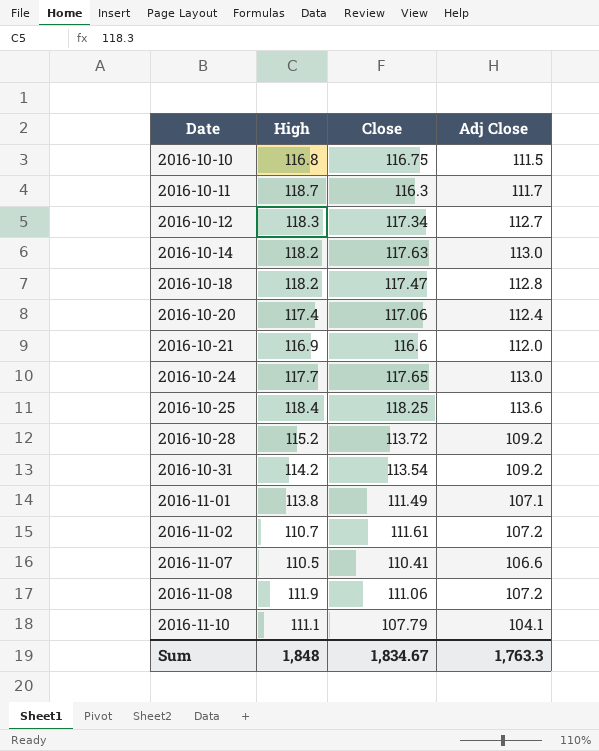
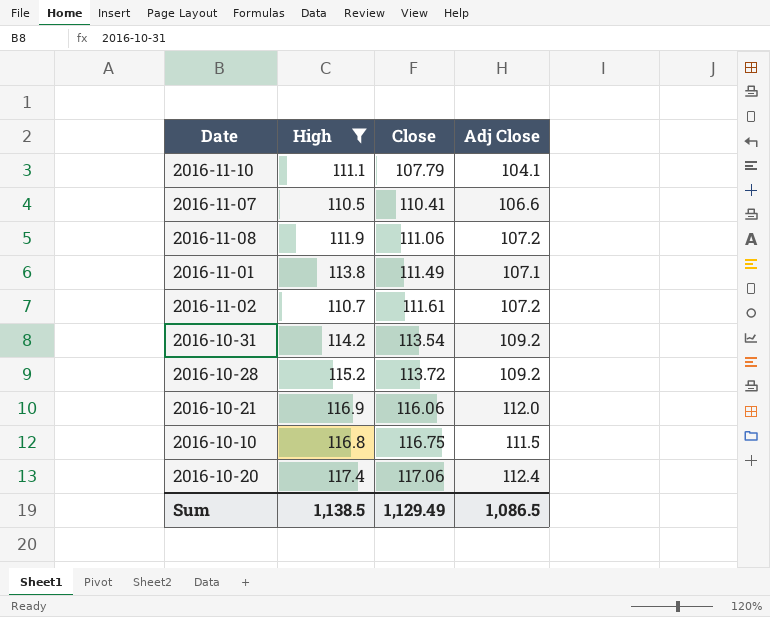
filter: none -> High <= 117.4
row order: Date ascending -> Close ascending
2016-10-21 | Close: 116.6 -> 116.06
Sum | High: 1,848 -> 1,138.5
Sum | Close: 1,834.67 -> 1,129.49
Sum | Adj Close: 1,763.3 -> 1,086.5

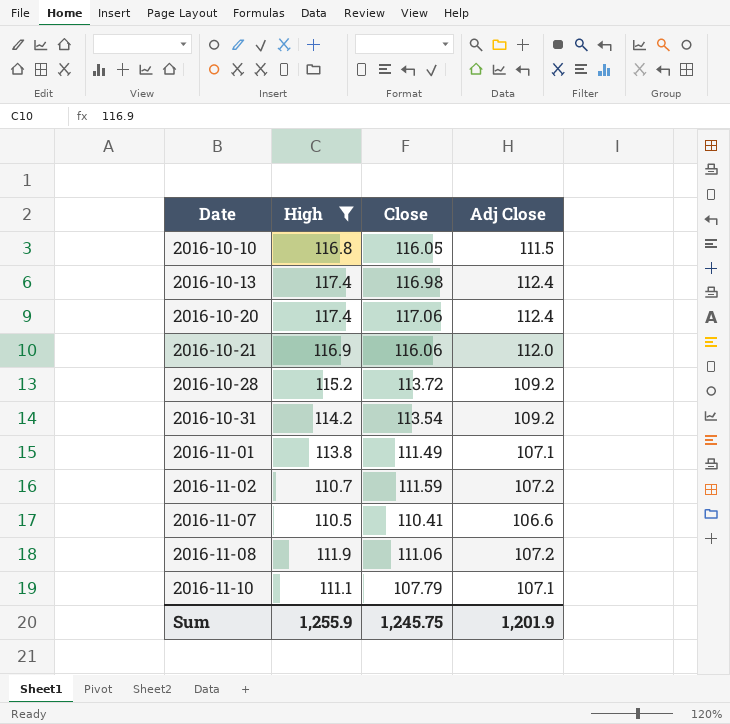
row order: Close ascending -> Date ascending
2016-10-10 | Close: 116.75 -> 116.05
row 2016-10-13: none -> 117.4 | 116.98 | 112.4
2016-11-02 | Close: 111.61 -> 111.59
2016-11-10 | Adj Close: 104.1 -> 107.1
Sum | High: 1,138.5 -> 1,255.9
Sum | Close: 1,129.49 -> 1,245.75
Sum | Adj Close: 1,086.5 -> 1,201.9

